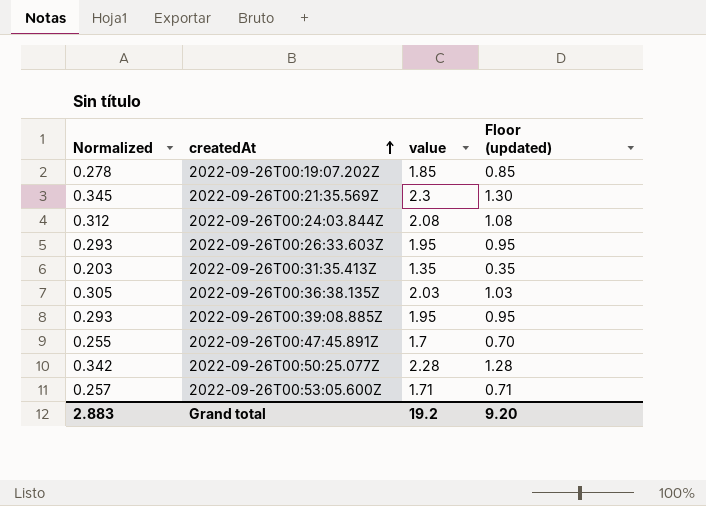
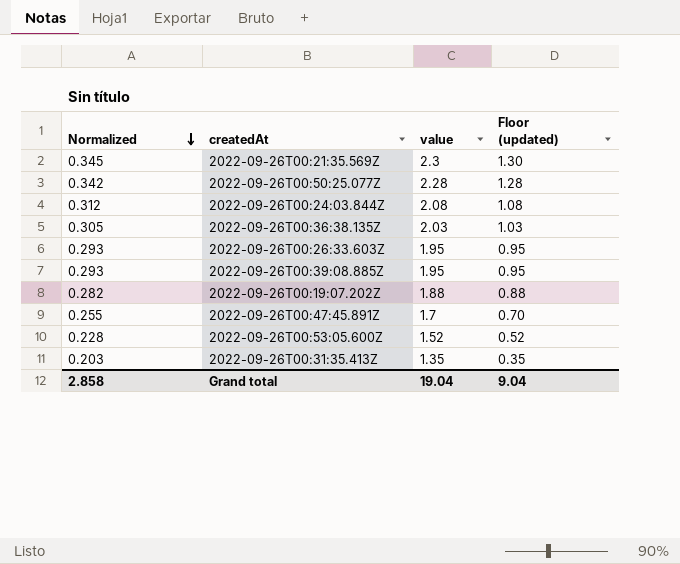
row order: createdAt ascending -> Normalized descending
2022-09-26T00:19:07.202Z | Normalized: 0.278 -> 0.282
2022-09-26T00:19:07.202Z | value: 1.85 -> 1.88
2022-09-26T00:19:07.202Z | Floor (updated): 0.85 -> 0.88
2022-09-26T00:53:05.600Z | Normalized: 0.257 -> 0.228
2022-09-26T00:53:05.600Z | value: 1.71 -> 1.52
2022-09-26T00:53:05.600Z | Floor (updated): 0.71 -> 0.52
Grand total | Normalized: 2.883 -> 2.858
Grand total | value: 19.2 -> 19.04
Grand total | Floor (updated): 9.20 -> 9.04

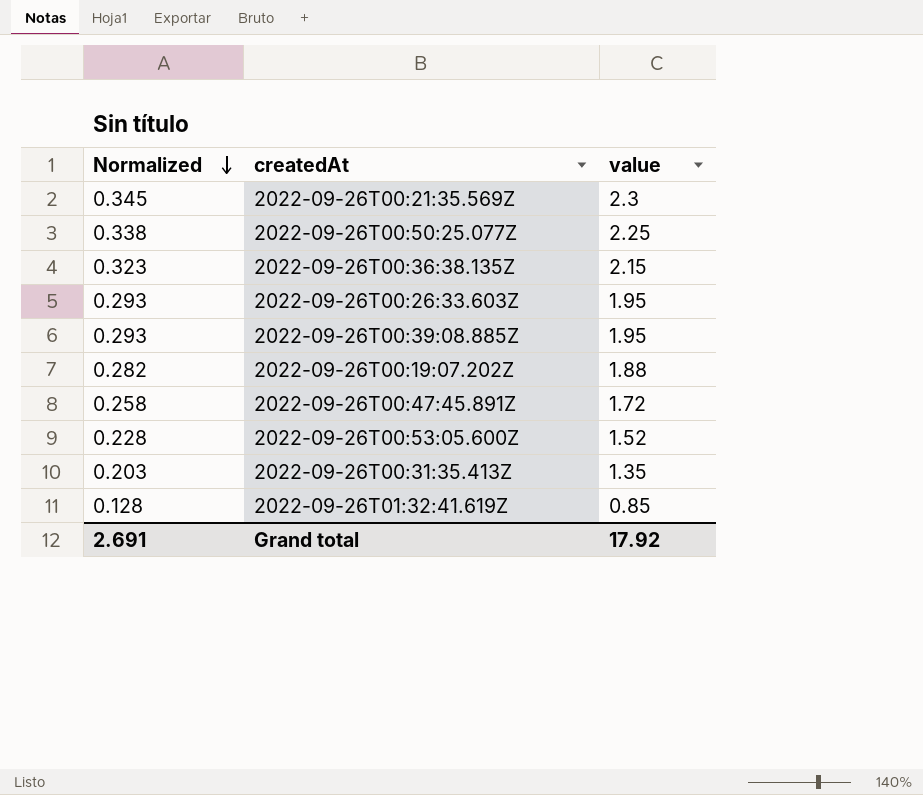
column Floor (updated) | formula: [value] - 1 -> none
row 2022-09-26T00:24:03.844Z: 0.312 | 2.08 | 1.08 -> none
2022-09-26T00:50:25.077Z | Normalized: 0.342 -> 0.338
2022-09-26T00:50:25.077Z | value: 2.28 -> 2.25
2022-09-26T00:36:38.135Z | Normalized: 0.305 -> 0.323
2022-09-26T00:36:38.135Z | value: 2.03 -> 2.15
2022-09-26T00:47:45.891Z | Normalized: 0.255 -> 0.258
2022-09-26T00:47:45.891Z | value: 1.7 -> 1.72
row 2022-09-26T01:32:41.619Z: none -> 0.128 | 0.85
Grand total | Normalized: 2.858 -> 2.691
Grand total | value: 19.04 -> 17.92

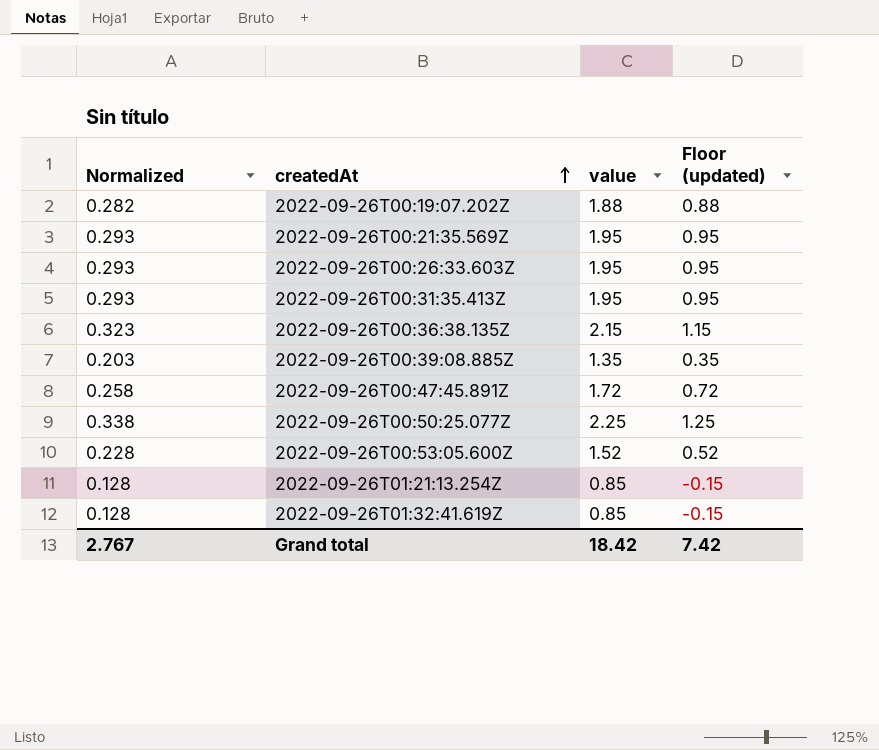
row order: Normalized descending -> createdAt ascending
column Floor (updated) | formula: none -> [value] - 1
2022-09-26T00:21:35.569Z | Normalized: 0.345 -> 0.293
2022-09-26T00:21:35.569Z | value: 2.3 -> 1.95
2022-09-26T00:31:35.413Z | Normalized: 0.203 -> 0.293
2022-09-26T00:31:35.413Z | value: 1.35 -> 1.95
2022-09-26T00:39:08.885Z | Normalized: 0.293 -> 0.203
2022-09-26T00:39:08.885Z | value: 1.95 -> 1.35
row 2022-09-26T01:21:13.254Z: none -> 0.128 | 0.85 | -0.15
Grand total | Normalized: 2.691 -> 2.767
Grand total | value: 17.92 -> 18.42

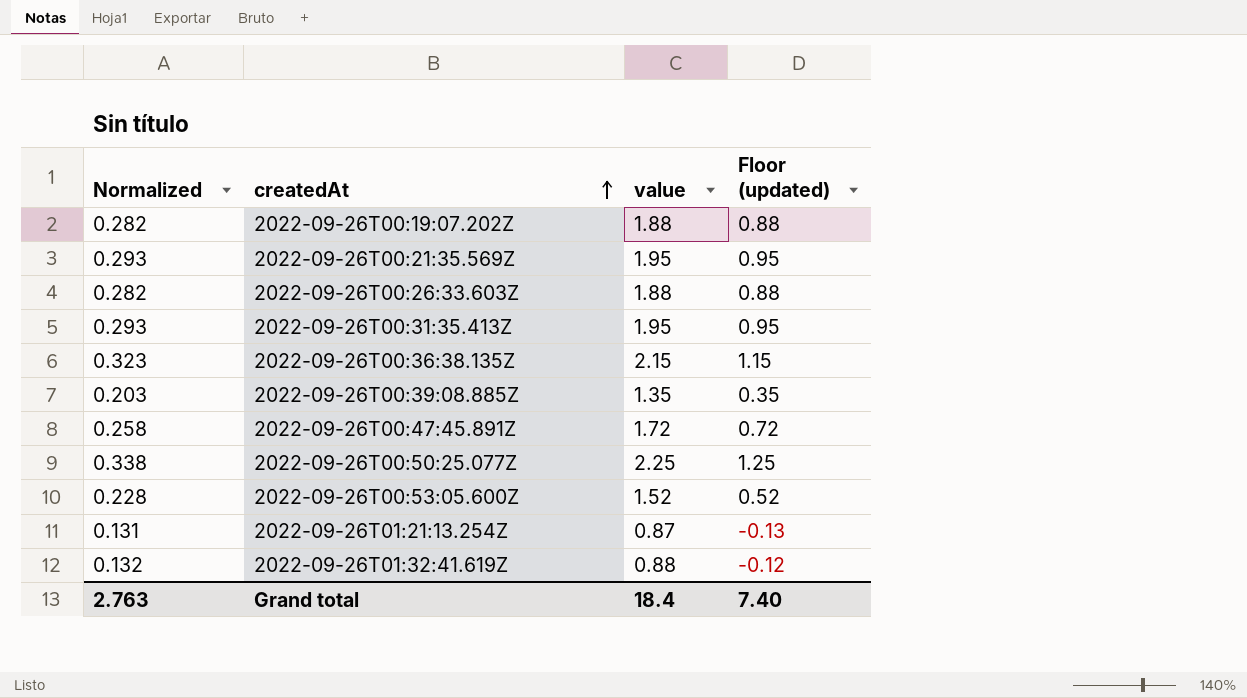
2022-09-26T00:26:33.603Z | Normalized: 0.293 -> 0.282
2022-09-26T00:26:33.603Z | value: 1.95 -> 1.88
2022-09-26T00:26:33.603Z | Floor (updated): 0.95 -> 0.88
2022-09-26T01:21:13.254Z | Normalized: 0.128 -> 0.131
2022-09-26T01:21:13.254Z | value: 0.85 -> 0.87
2022-09-26T01:21:13.254Z | Floor (updated): -0.15 -> -0.13
2022-09-26T01:32:41.619Z | Normalized: 0.128 -> 0.132
2022-09-26T01:32:41.619Z | value: 0.85 -> 0.88
2022-09-26T01:32:41.619Z | Floor (updated): -0.15 -> -0.12
Grand total | Normalized: 2.767 -> 2.763
Grand total | value: 18.42 -> 18.4
Grand total | Floor (updated): 7.42 -> 7.40

